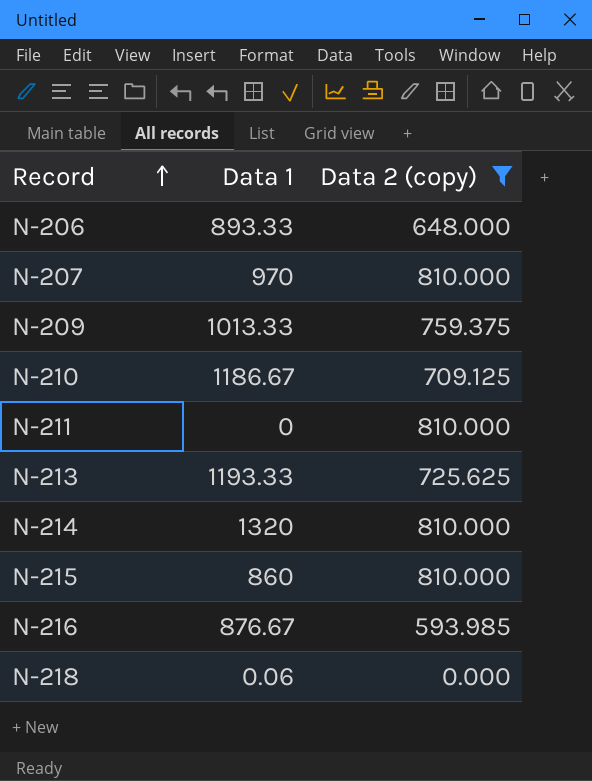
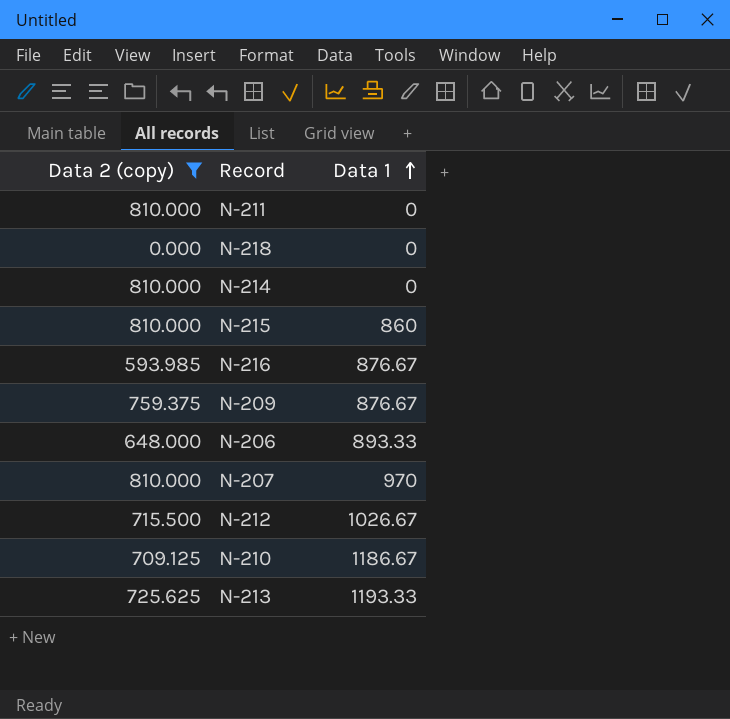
row order: Record ascending -> Data 1 ascending
column Data 2 (copy) | position: 3 -> 1
N-218 | Data 1: 0.06 -> 0
N-214 | Data 1: 1320 -> 0
N-209 | Data 1: 1013.33 -> 876.67
row N-212: none -> 715.500 | 1026.67

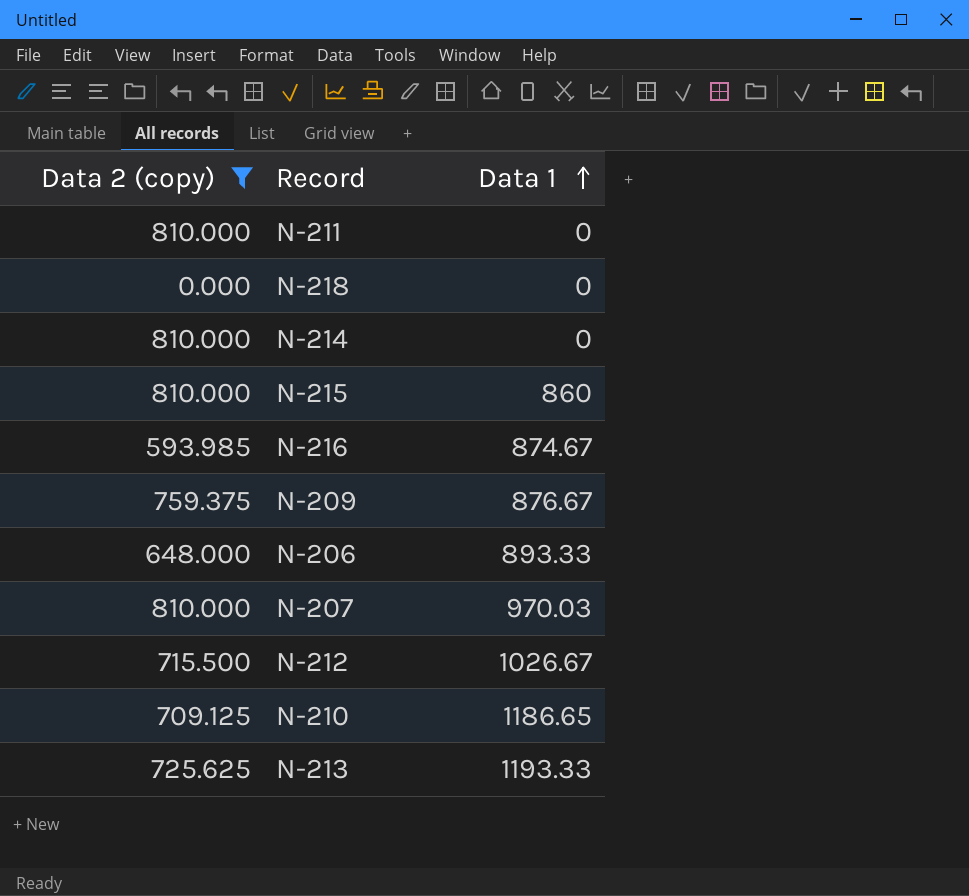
N-216 | Data 1: 876.67 -> 874.67
N-207 | Data 1: 970 -> 970.03
N-210 | Data 1: 1186.67 -> 1186.65

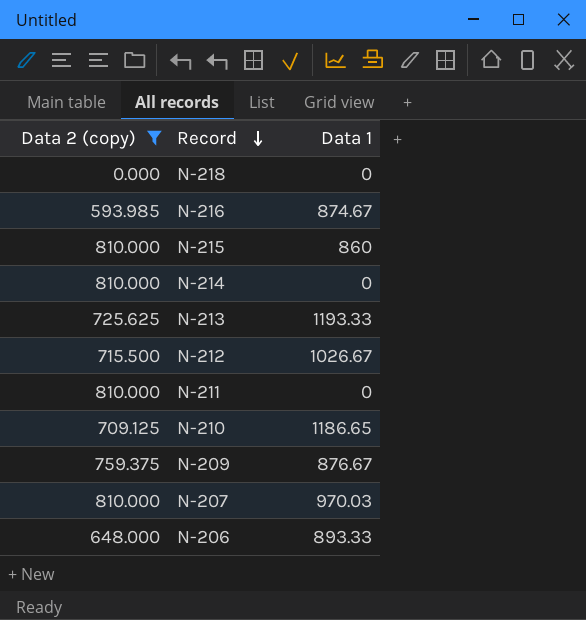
row order: Data 1 ascending -> Record descending

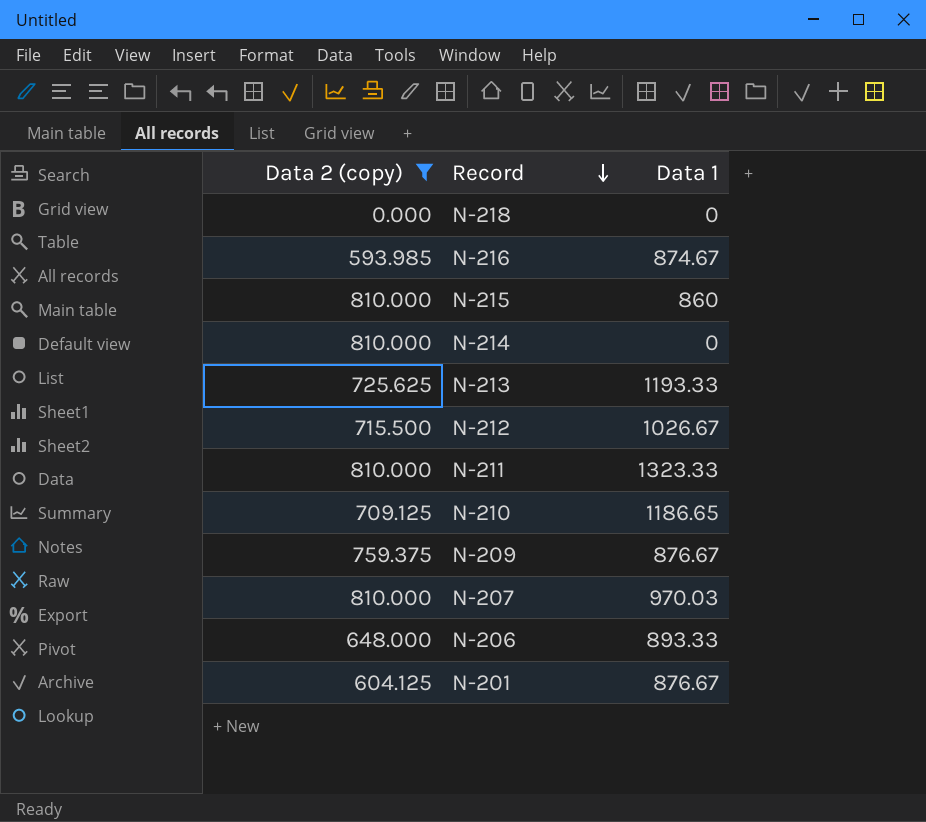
N-211 | Data 1: 0 -> 1323.33
row N-201: none -> 604.125 | 876.67

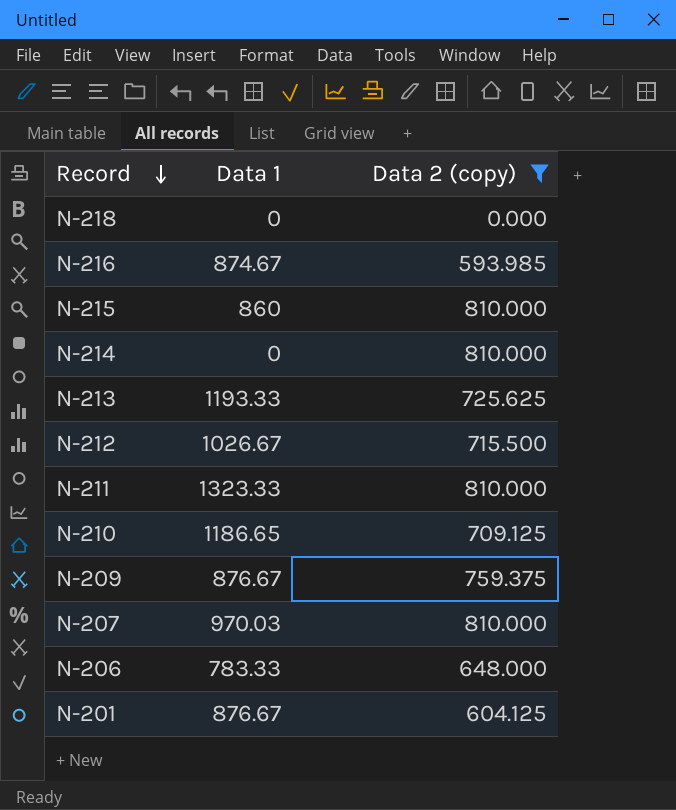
column Data 2 (copy) | position: 1 -> 3
N-206 | Data 1: 893.33 -> 783.33

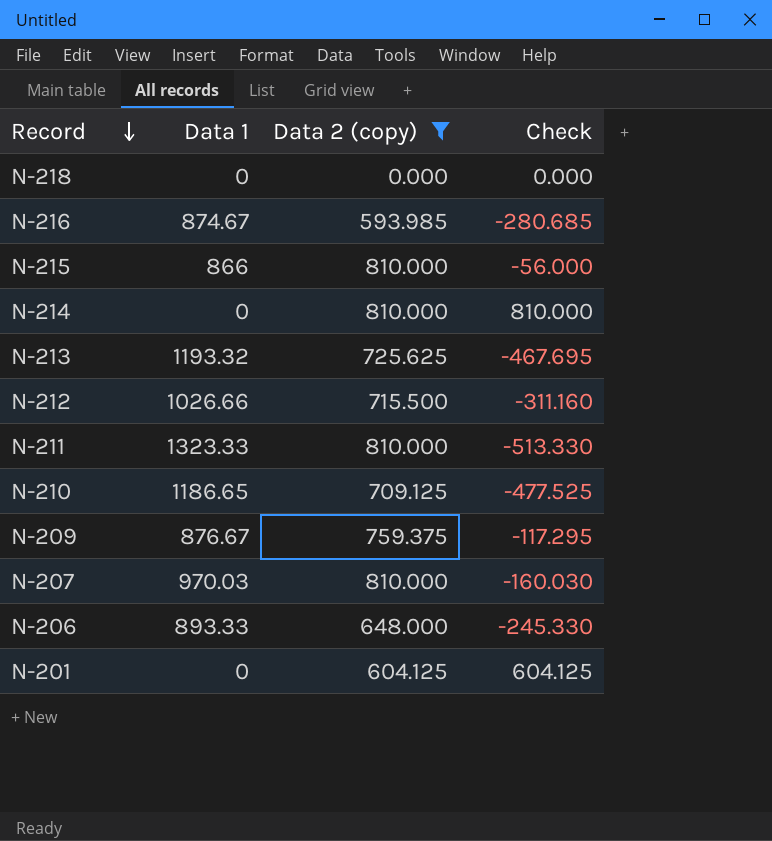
column Check | formula: none -> [Data 2 (copy)] - [Data 1]
N-215 | Data 1: 860 -> 866
N-213 | Data 1: 1193.33 -> 1193.32
N-212 | Data 1: 1026.67 -> 1026.66
N-206 | Data 1: 783.33 -> 893.33
N-201 | Data 1: 876.67 -> 0

